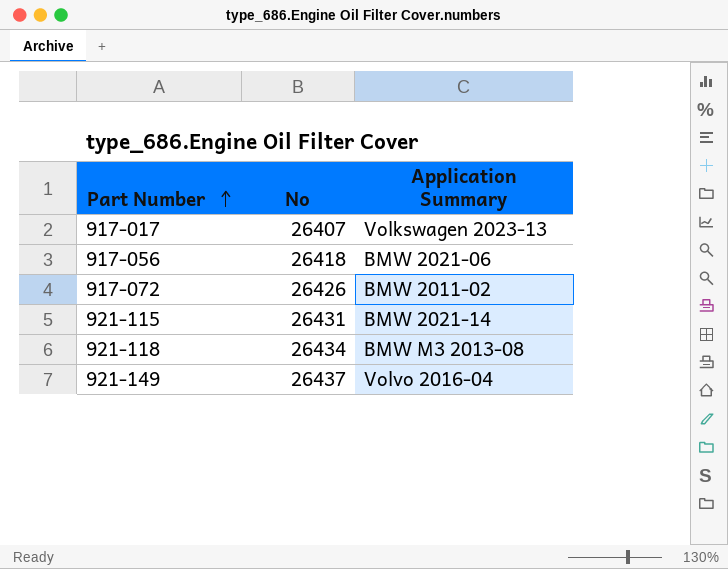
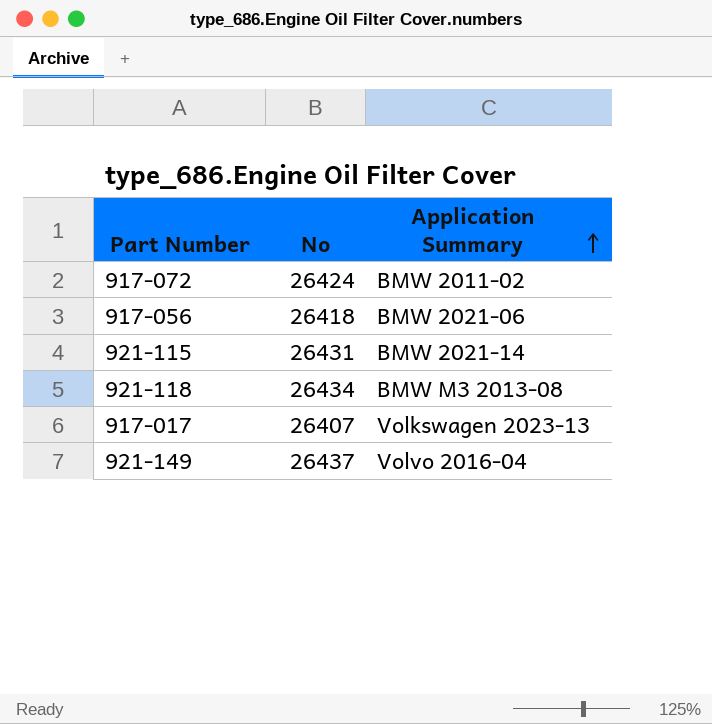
row order: Part Number ascending -> Application Summary ascending
917-072 | No: 26426 -> 26424

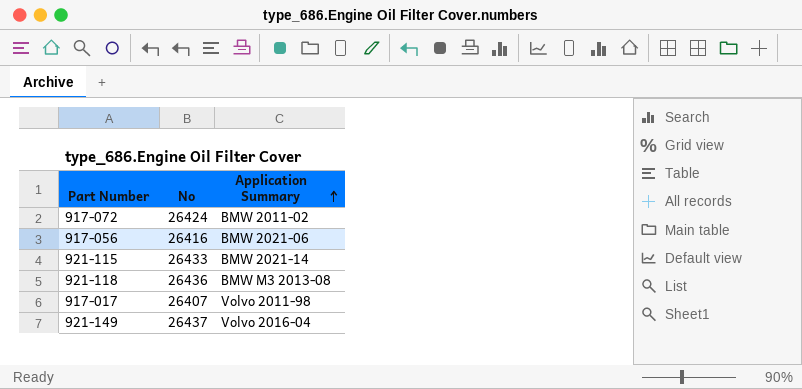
917-056 | No: 26418 -> 26416
921-115 | No: 26431 -> 26433
921-118 | No: 26434 -> 26436
917-017 | Application Summary: Volkswagen 2023-13 -> Volvo 2011-98

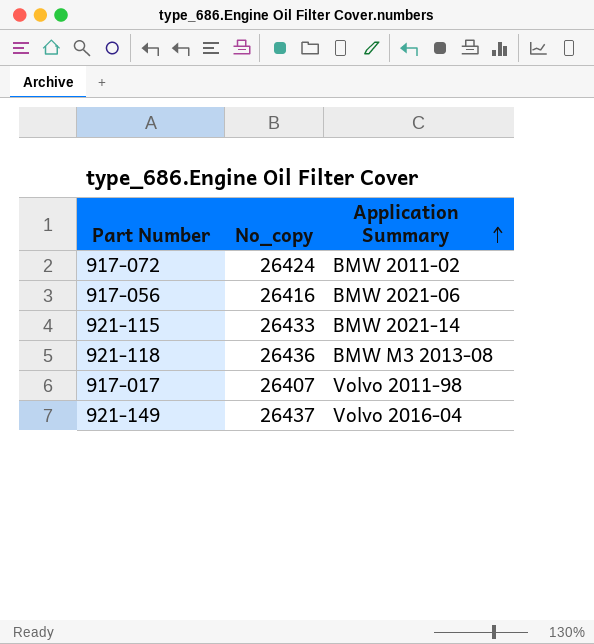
column name: No -> No_copy

